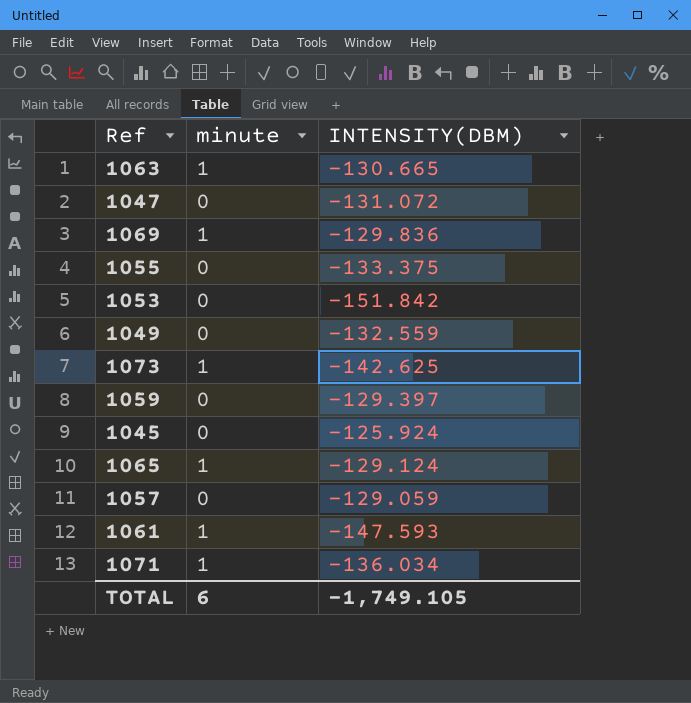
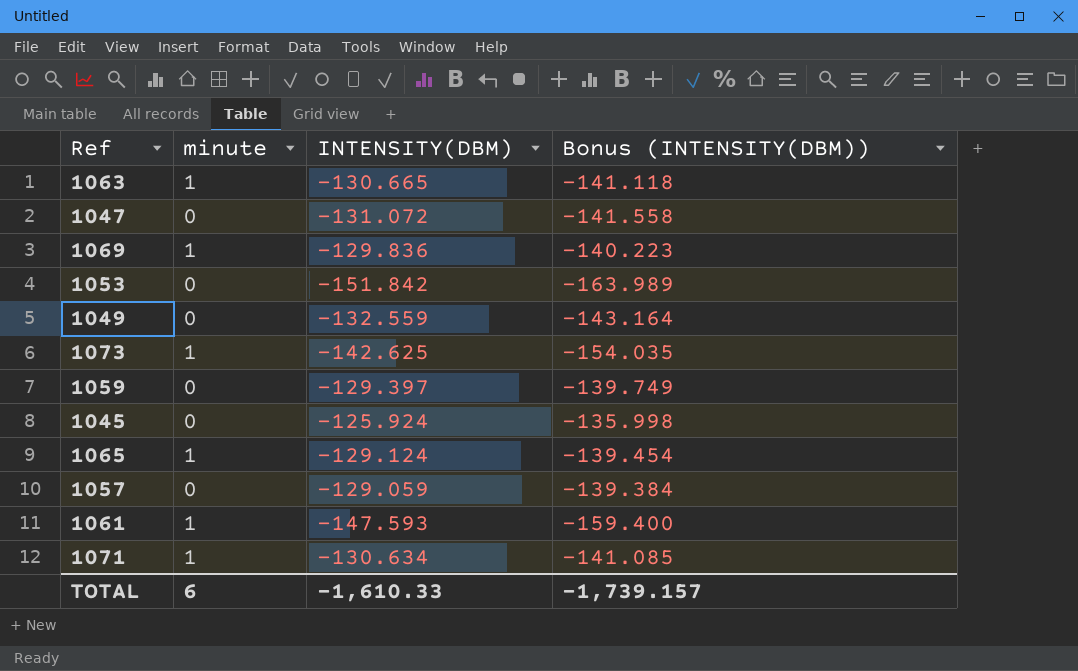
column Bonus (INTENSITY(DBM)) | formula: none -> [INTENSITY(DBM)] * 1.08
row 1055: 0 | -133.375 -> none
1071 | INTENSITY(DBM): -136.034 -> -130.634
TOTAL | INTENSITY(DBM): -1,749.105 -> -1,610.33

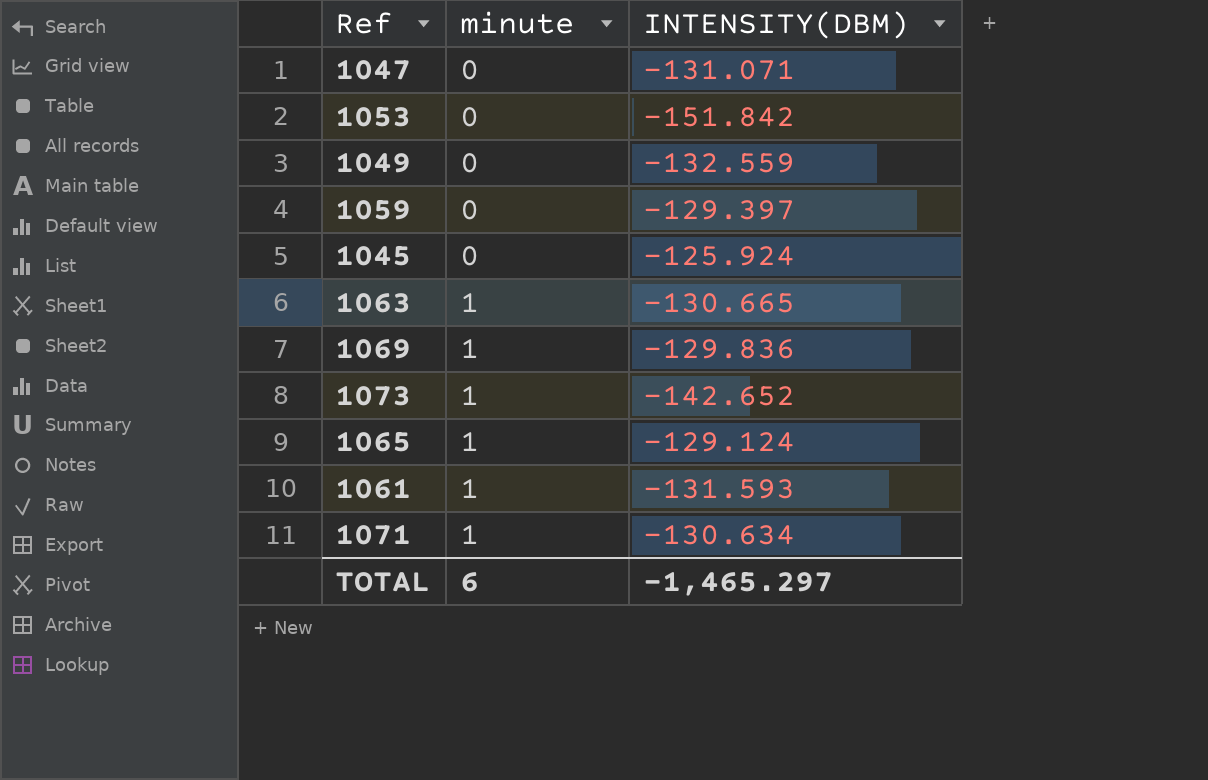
row order: none -> minute ascending
column Bonus (INTENSITY(DBM)) | formula: [INTENSITY(DBM)] * 1.08 -> none
row 1057: 0 | -129.059 | -139.384 -> none
1047 | INTENSITY(DBM): -131.072 -> -131.071
1073 | INTENSITY(DBM): -142.625 -> -142.652
1061 | INTENSITY(DBM): -147.593 -> -131.593
TOTAL | INTENSITY(DBM): -1,610.33 -> -1,465.297

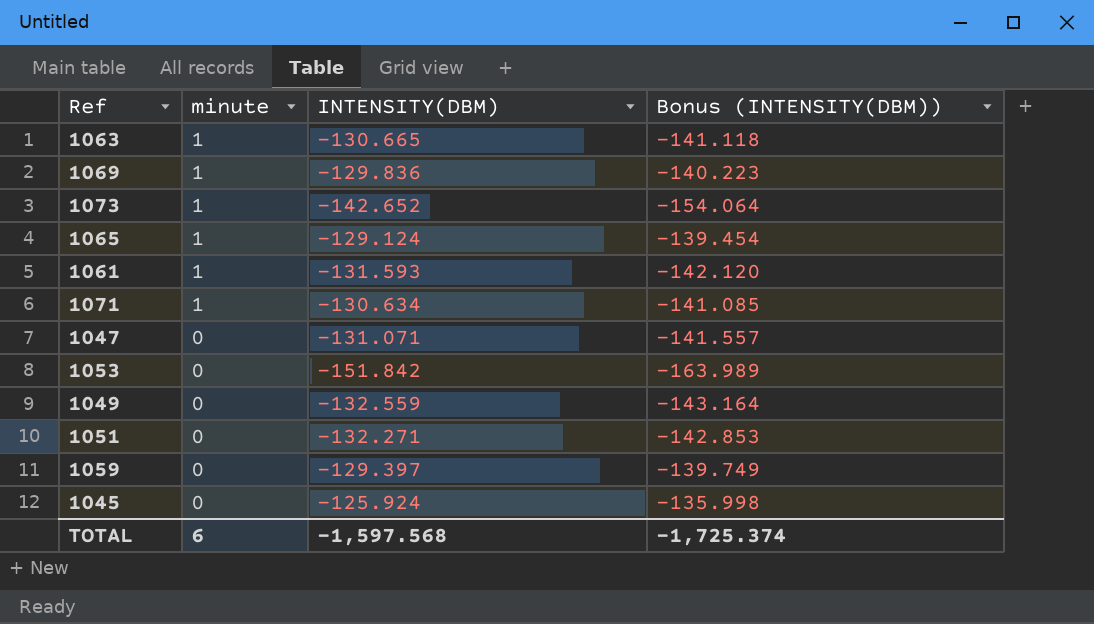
row order: minute ascending -> minute descending
column Bonus (INTENSITY(DBM)) | formula: none -> [INTENSITY(DBM)] * 1.08
row 1051: none -> 0 | -132.271 | -142.853
TOTAL | INTENSITY(DBM): -1,465.297 -> -1,597.568

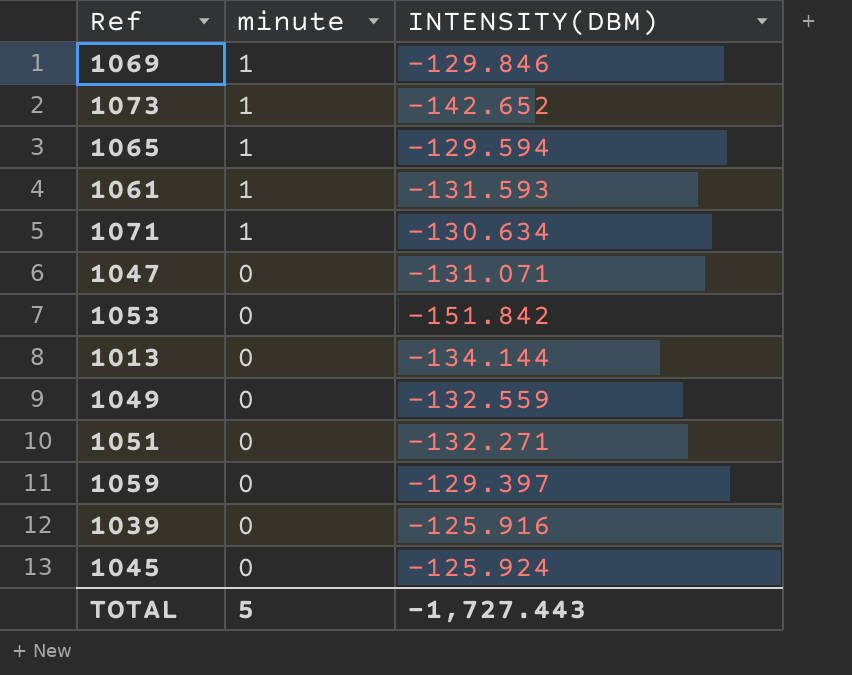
column Bonus (INTENSITY(DBM)) | formula: [INTENSITY(DBM)] * 1.08 -> none
row 1063: 1 | -130.665 | -141.118 -> none
1069 | INTENSITY(DBM): -129.836 -> -129.846
1065 | INTENSITY(DBM): -129.124 -> -129.594
row 1013: none -> 0 | -134.144
row 1039: none -> 0 | -125.916
TOTAL | minute: 6 -> 5
TOTAL | INTENSITY(DBM): -1,597.568 -> -1,727.443

